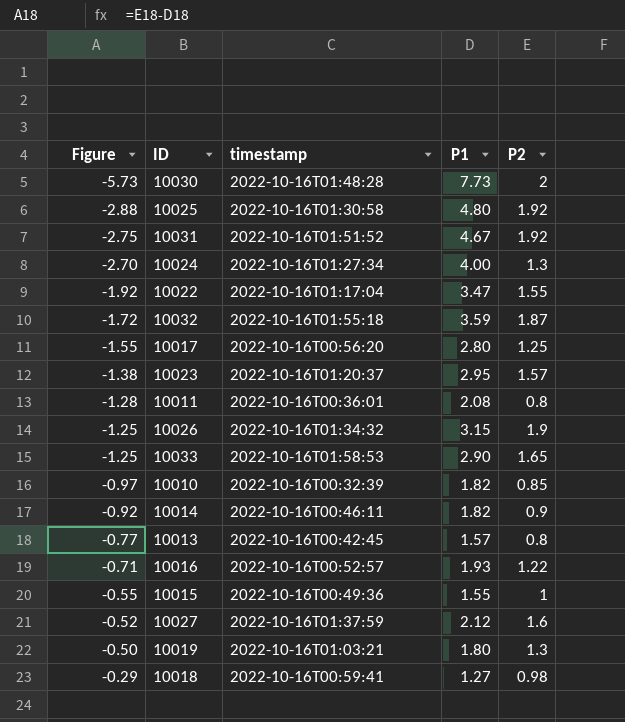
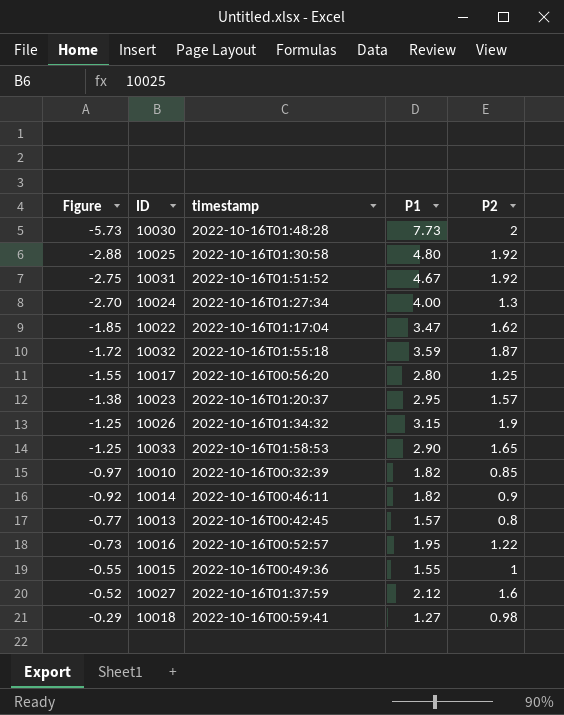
row 10011: -1.28 | 2022-10-16T00:36:01 | 2.08 | 0.8 -> none
row 10019: -0.50 | 2022-10-16T01:03:21 | 1.80 | 1.3 -> none
10022 | Figure: -1.92 -> -1.85
10022 | P2: 1.55 -> 1.62
10016 | Figure: -0.71 -> -0.73
10016 | P1: 1.93 -> 1.95

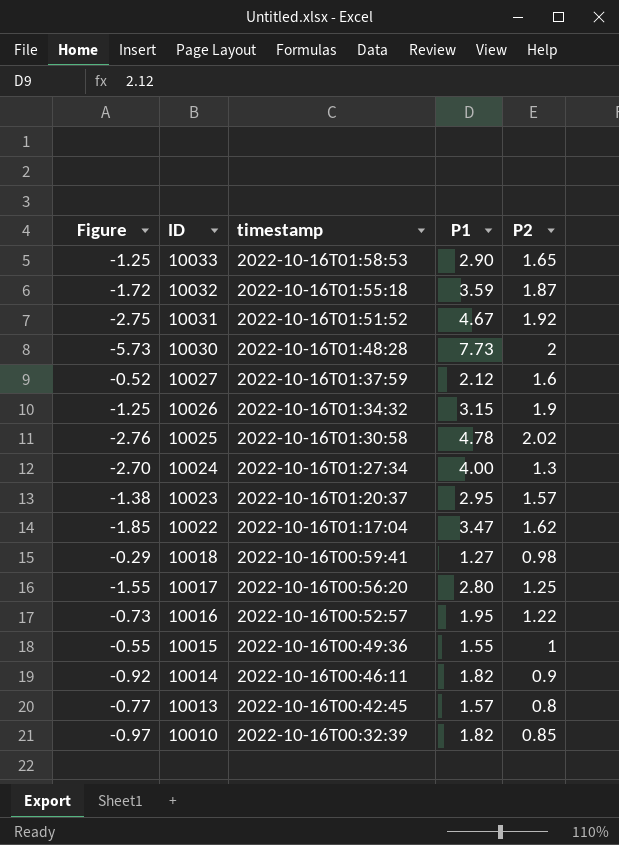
row order: Figure ascending -> ID descending
10025 | Figure: -2.88 -> -2.76
10025 | P1: 4.80 -> 4.78
10025 | P2: 1.92 -> 2.02

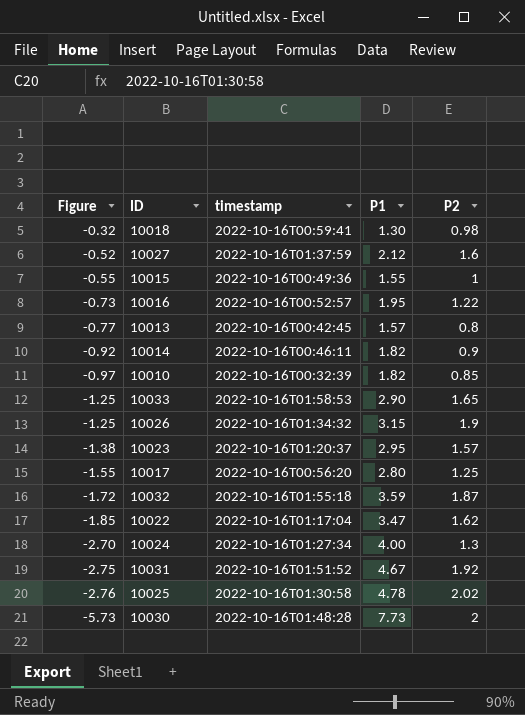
row order: ID descending -> Figure descending
10018 | Figure: -0.29 -> -0.32
10018 | P1: 1.27 -> 1.30

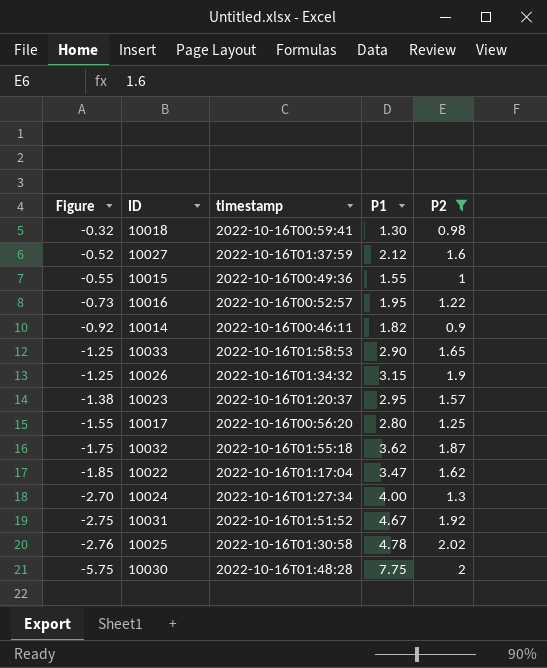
filter: none -> P2 >= 0.9
10032 | Figure: -1.72 -> -1.75
10032 | P1: 3.59 -> 3.62
10030 | Figure: -5.73 -> -5.75
10030 | P1: 7.73 -> 7.75

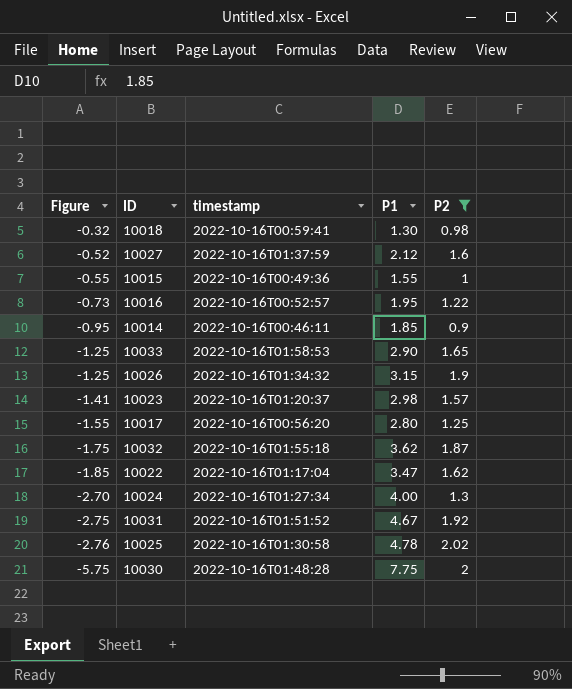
10014 | Figure: -0.92 -> -0.95
10014 | P1: 1.82 -> 1.85
10023 | Figure: -1.38 -> -1.41
10023 | P1: 2.95 -> 2.98

